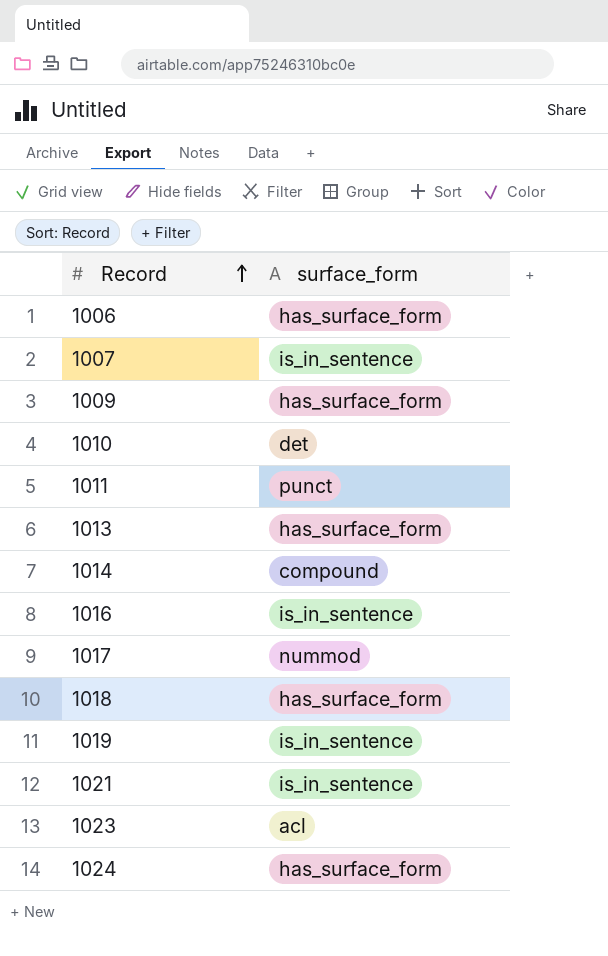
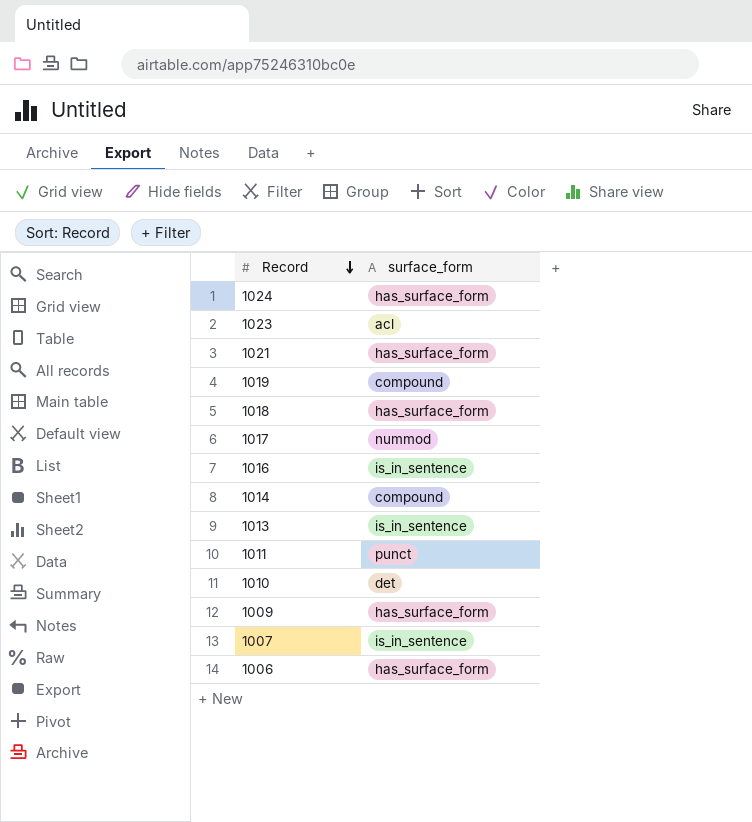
row order: Record ascending -> Record descending
1021 | surface_form: is_in_sentence -> has_surface_form
1019 | surface_form: is_in_sentence -> compound
1013 | surface_form: has_surface_form -> is_in_sentence

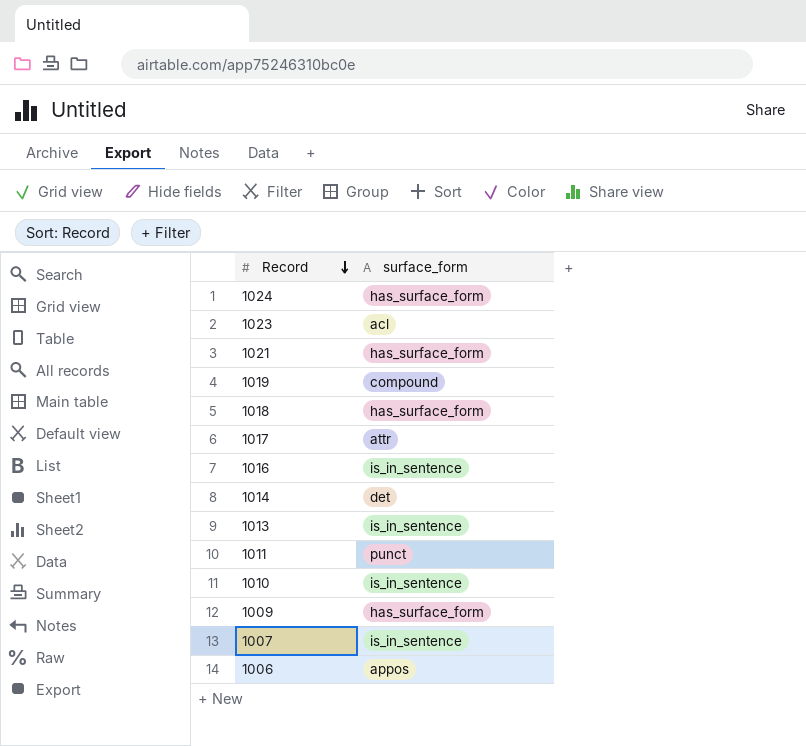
1017 | surface_form: nummod -> attr
1014 | surface_form: compound -> det
1010 | surface_form: det -> is_in_sentence
1006 | surface_form: has_surface_form -> appos

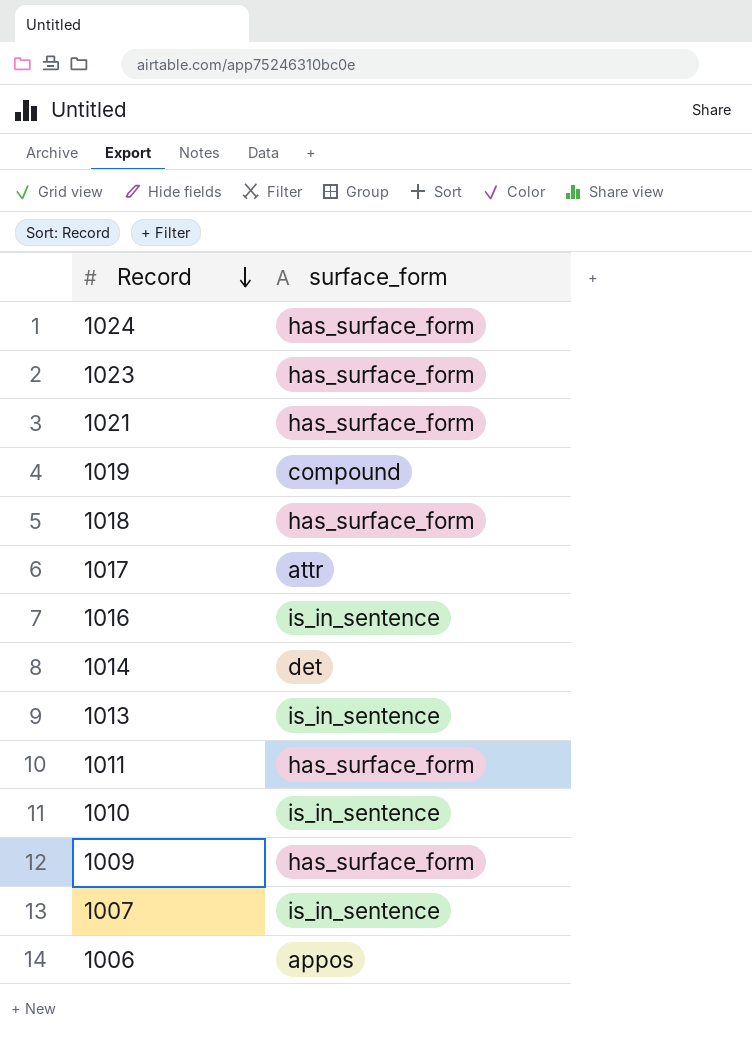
1023 | surface_form: acl -> has_surface_form
1011 | surface_form: punct -> has_surface_form

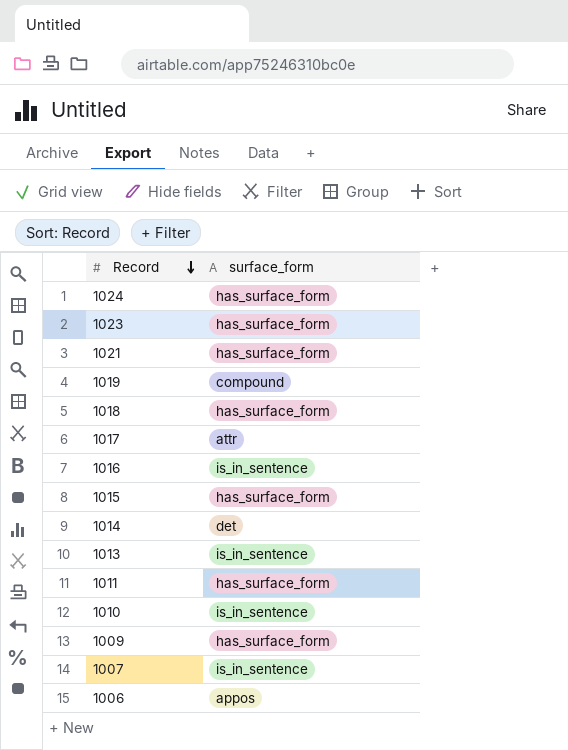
row 1015: none -> has_surface_form

